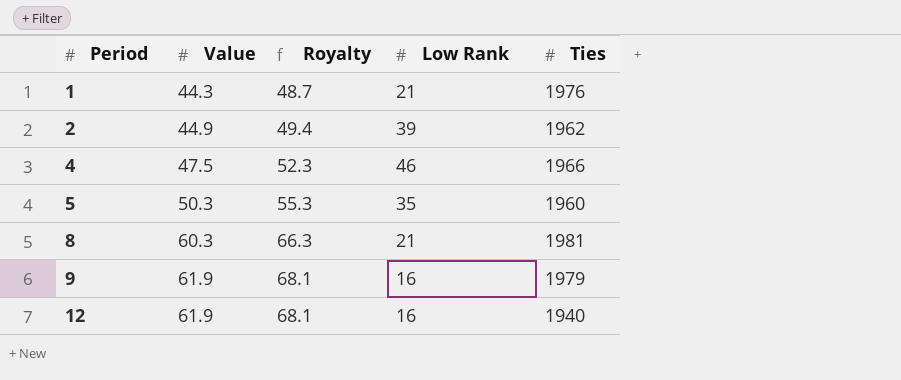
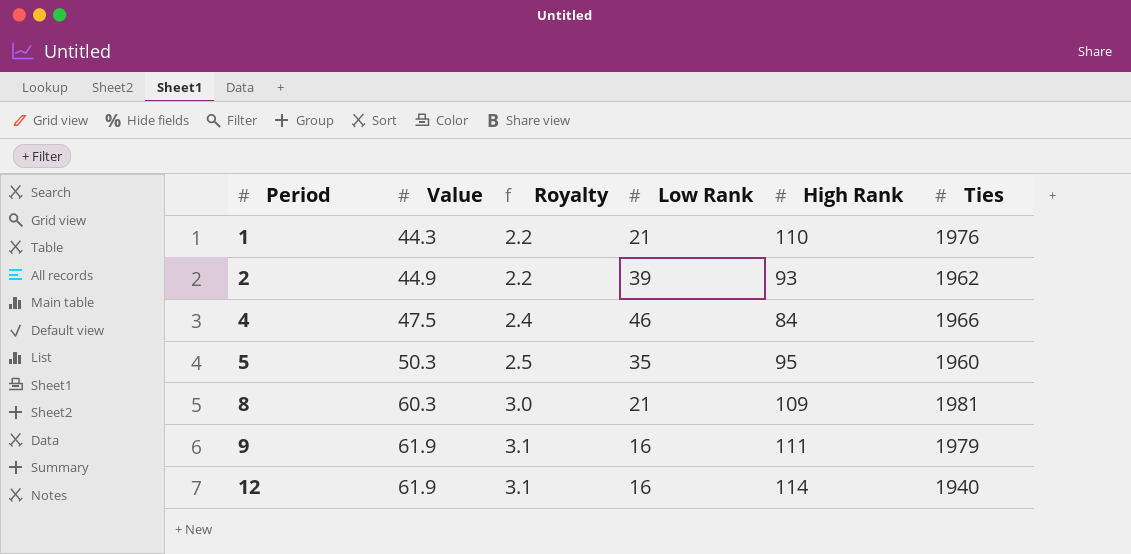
column Royalty | formula: [Value] * 1.1 -> [Value] * 0.05
column High Rank | position: none -> 5

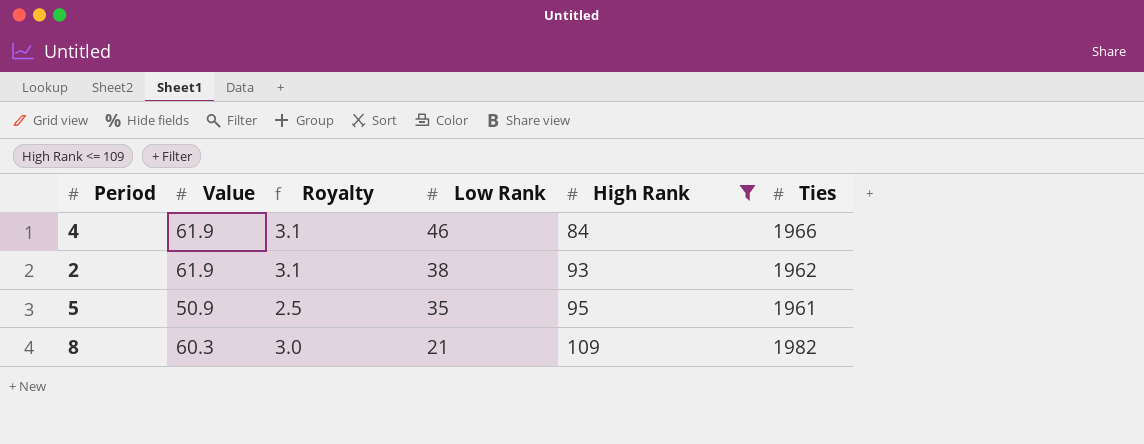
filter: none -> High Rank <= 109
row order: Period ascending -> Low Rank descending
4 | Value: 47.5 -> 61.9
4 | Royalty: 2.4 -> 3.1
2 | Value: 44.9 -> 61.9
2 | Royalty: 2.2 -> 3.1
2 | Low Rank: 39 -> 38
5 | Value: 50.3 -> 50.9
5 | Ties: 1960 -> 1961
8 | Ties: 1981 -> 1982

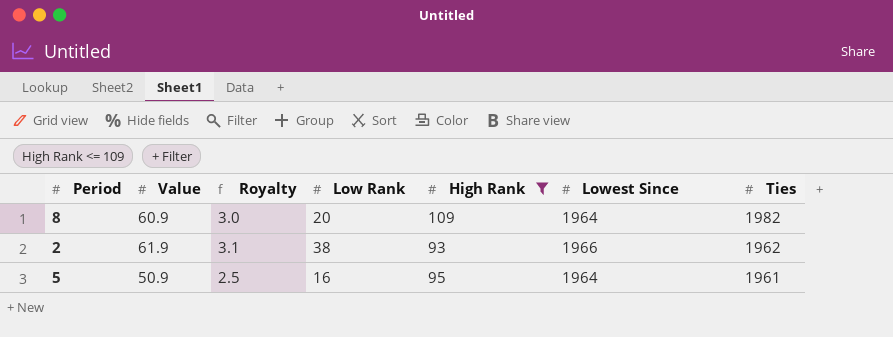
row order: Low Rank descending -> Ties descending
column Lowest Since | position: none -> 6
row 4: 61.9 | 3.1 | 46 | 84 | 1966 -> none
8 | Value: 60.3 -> 60.9
8 | Low Rank: 21 -> 20
5 | Low Rank: 35 -> 16

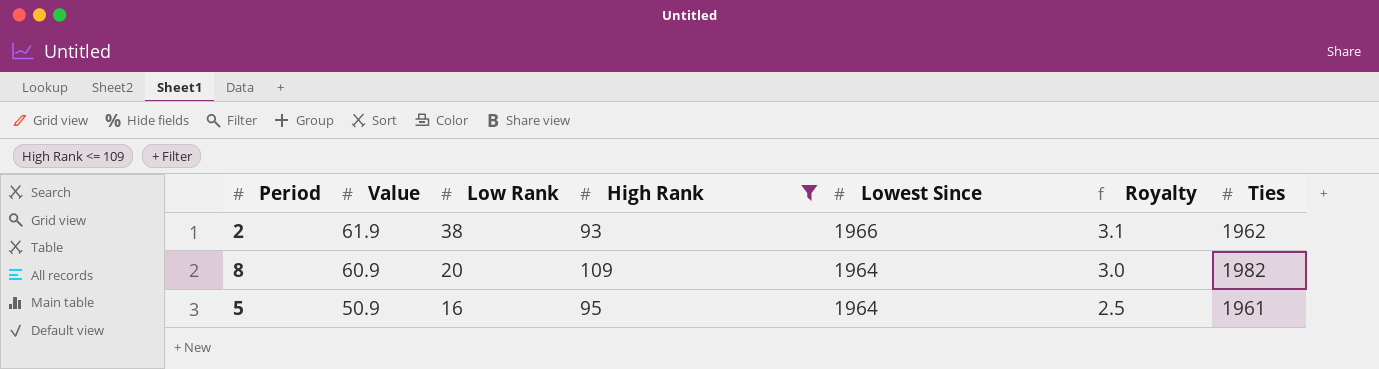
row order: Ties descending -> Value descending
column Royalty | position: 3 -> 6

